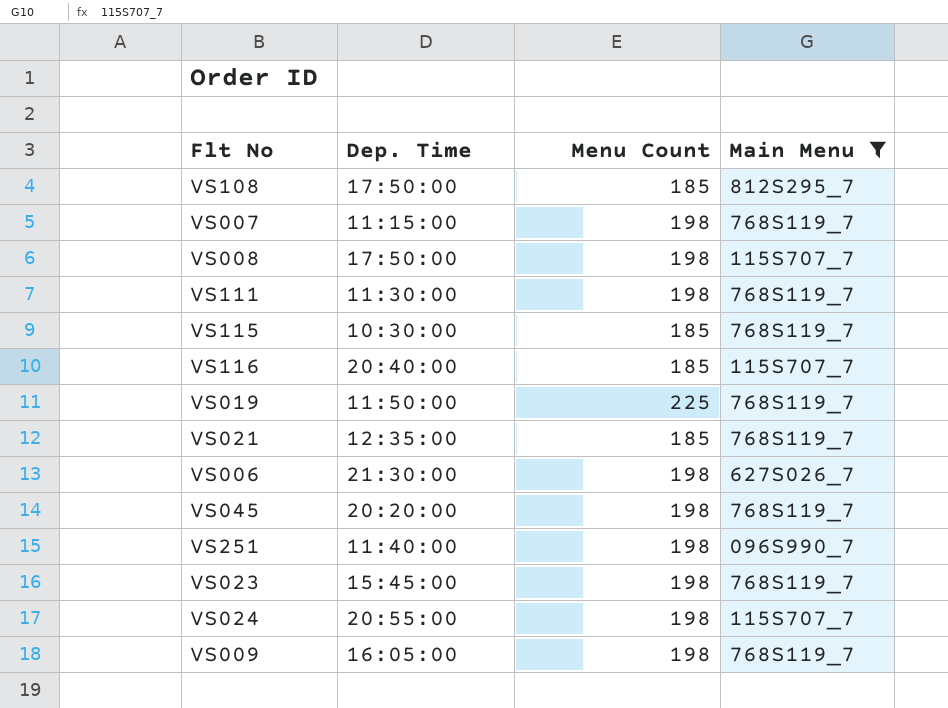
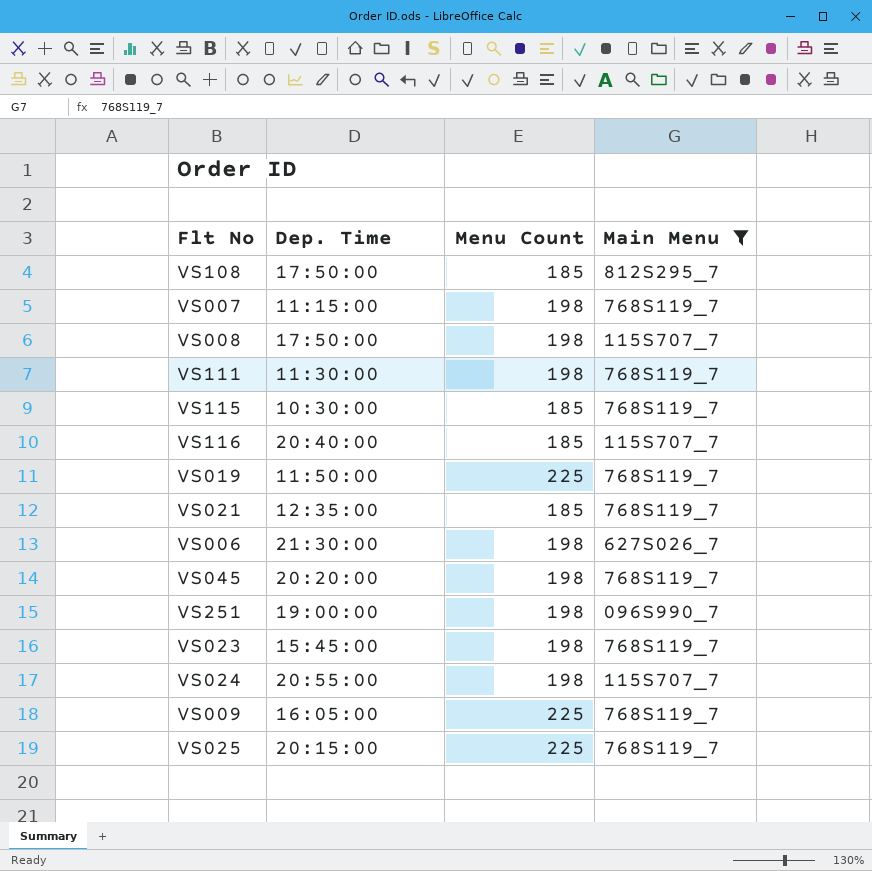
VS251 | Dep. Time: 11:40:00 -> 19:00:00
VS009 | Menu Count: 198 -> 225
row VS025: none -> 20:15:00 | 225 | 768S119_7

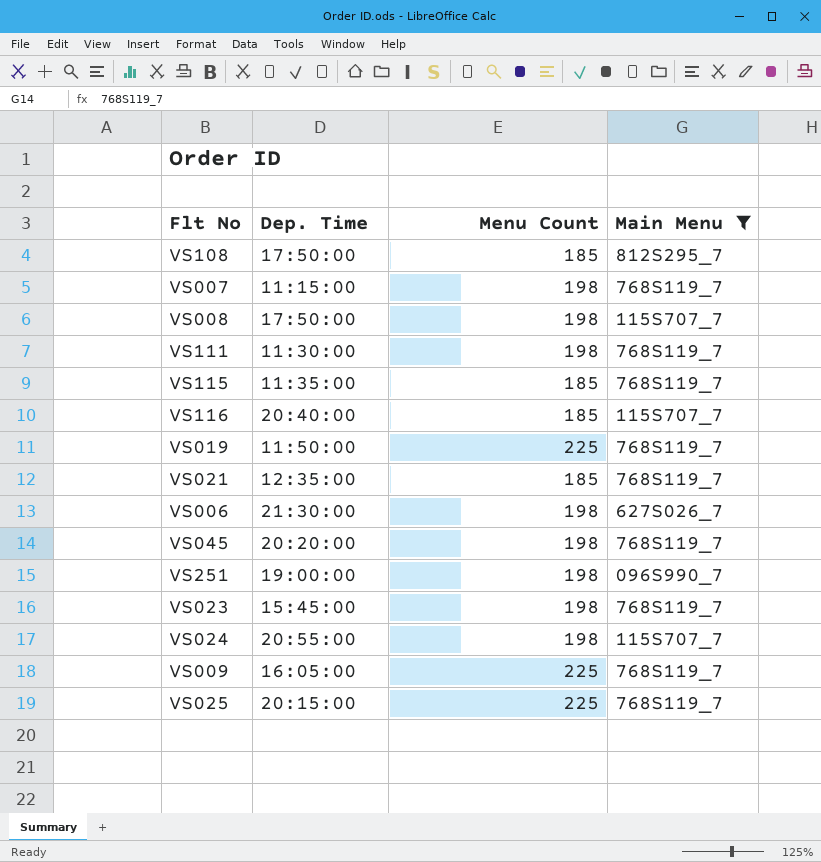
VS115 | Dep. Time: 10:30:00 -> 11:35:00

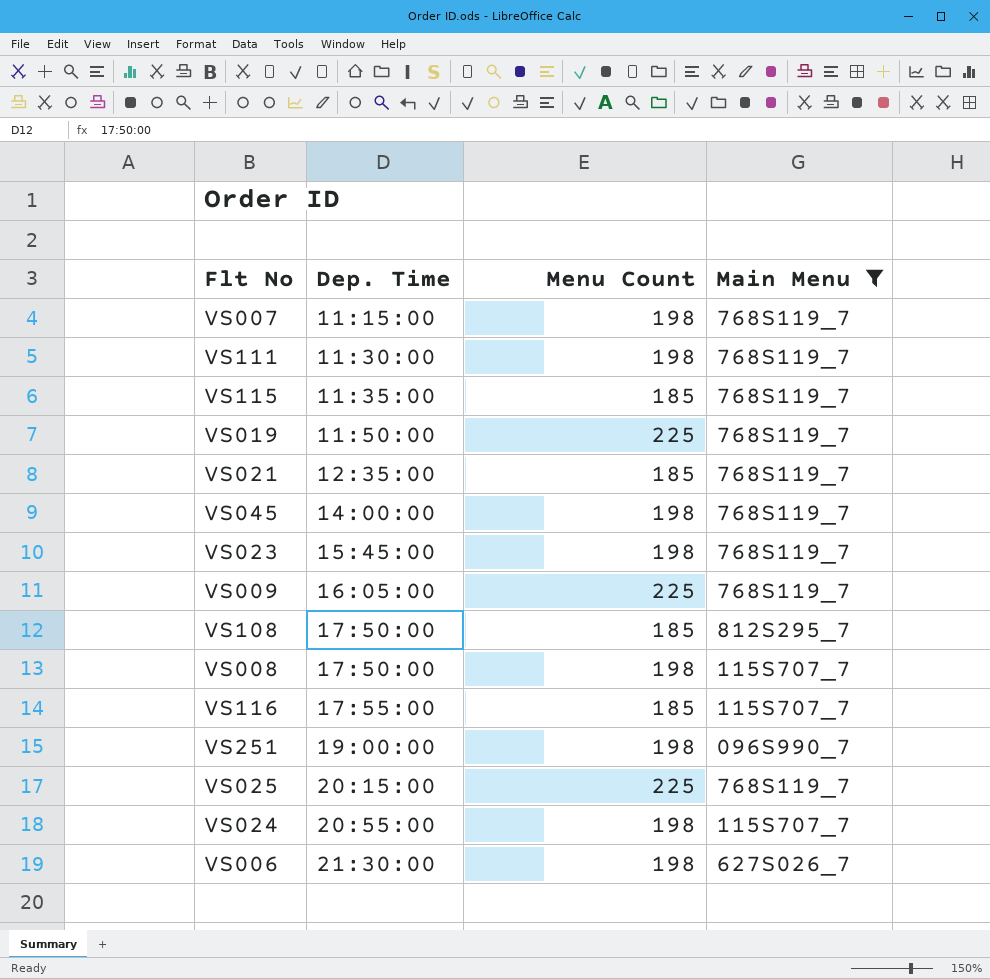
row order: none -> Dep. Time ascending
VS045 | Dep. Time: 20:20:00 -> 14:00:00
VS116 | Dep. Time: 20:40:00 -> 17:55:00

